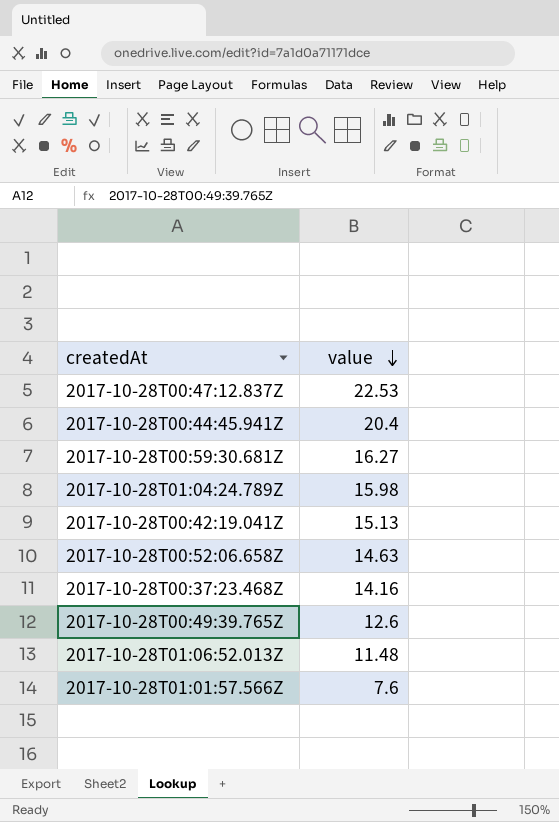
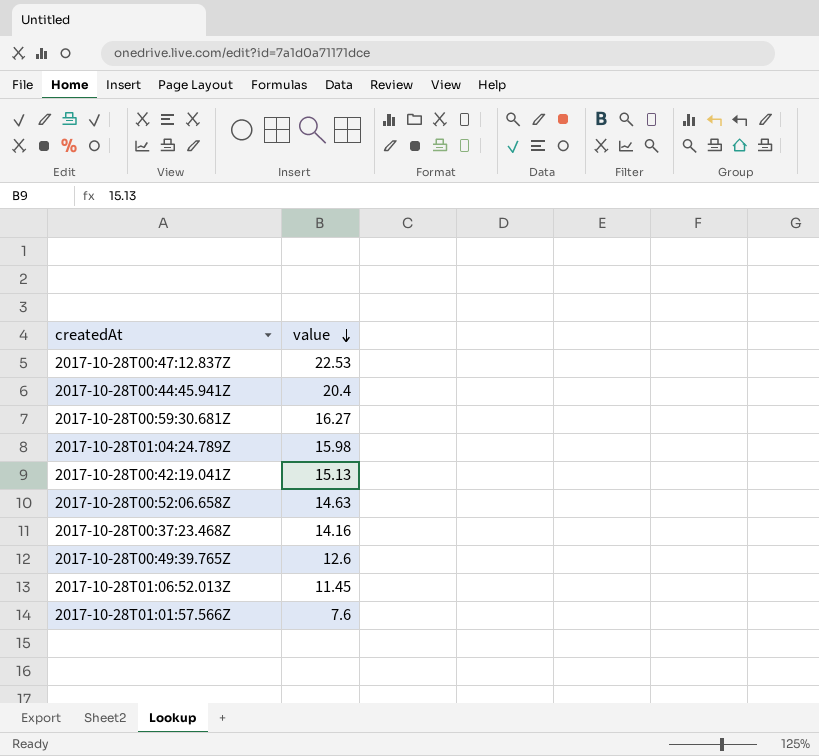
2017-10-28T01:06:52.013Z | value: 11.48 -> 11.45

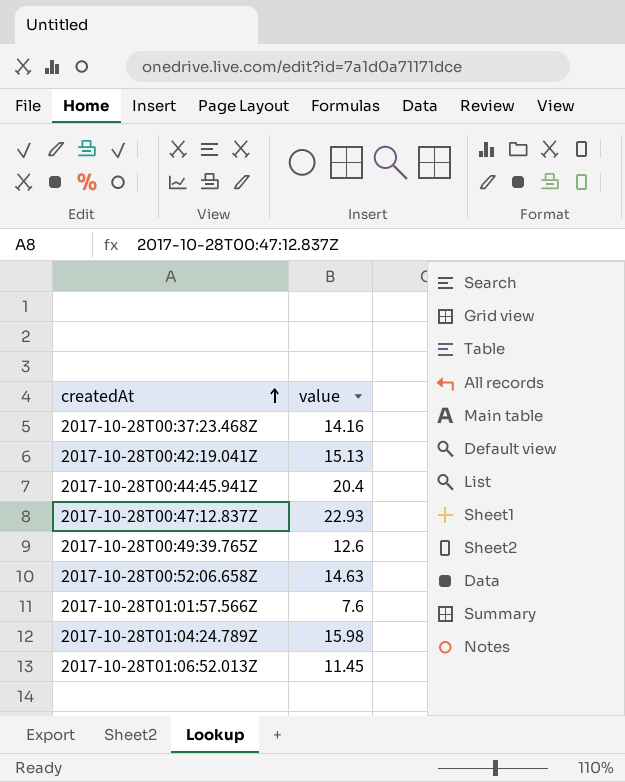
row order: value descending -> createdAt ascending
row 2017-10-28T00:59:30.681Z: 16.27 -> none
2017-10-28T00:47:12.837Z | value: 22.53 -> 22.93

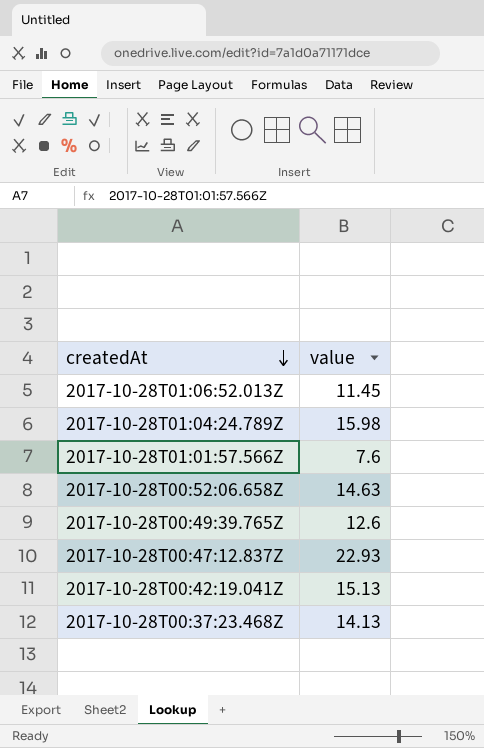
row order: createdAt ascending -> createdAt descending
row 2017-10-28T00:44:45.941Z: 20.4 -> none
2017-10-28T00:37:23.468Z | value: 14.16 -> 14.13

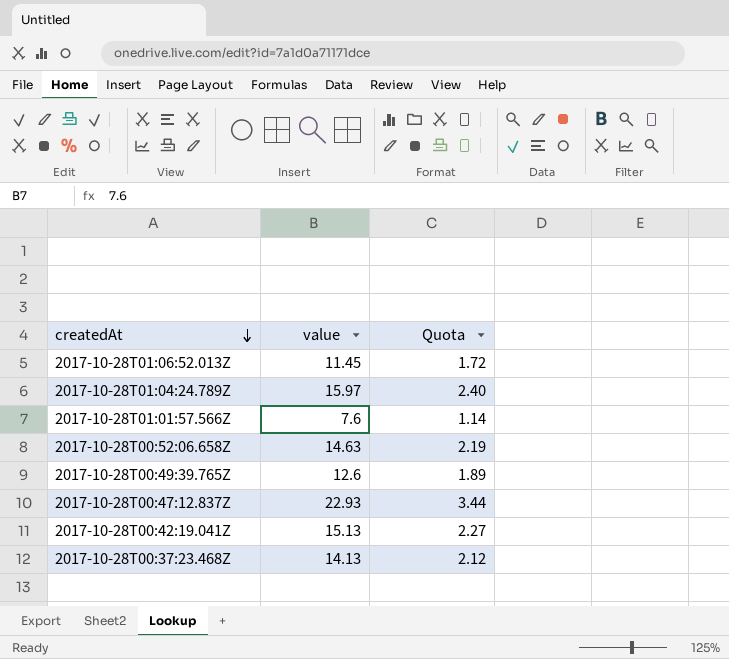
column Quota | formula: none -> [value] * 0.15
2017-10-28T01:04:24.789Z | value: 15.98 -> 15.97

